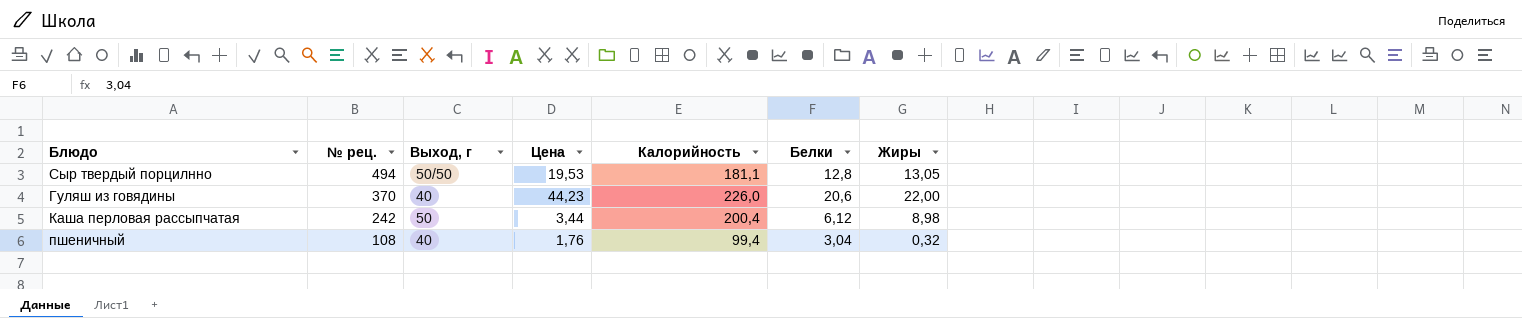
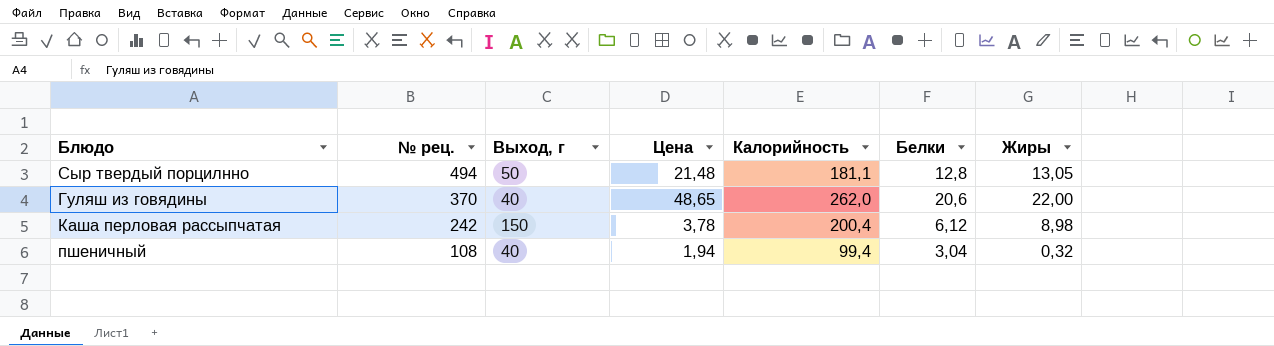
Сыр твердый порцилнно | Выход, г: 50/50 -> 50
Сыр твердый порцилнно | Цена: 19,53 -> 21,48
Гуляш из говядины | Цена: 44,23 -> 48,65
Гуляш из говядины | Калорийность: 226,0 -> 262,0
Каша перловая рассыпчатая | Выход, г: 50 -> 150
Каша перловая рассыпчатая | Цена: 3,44 -> 3,78
пшеничный | Цена: 1,76 -> 1,94

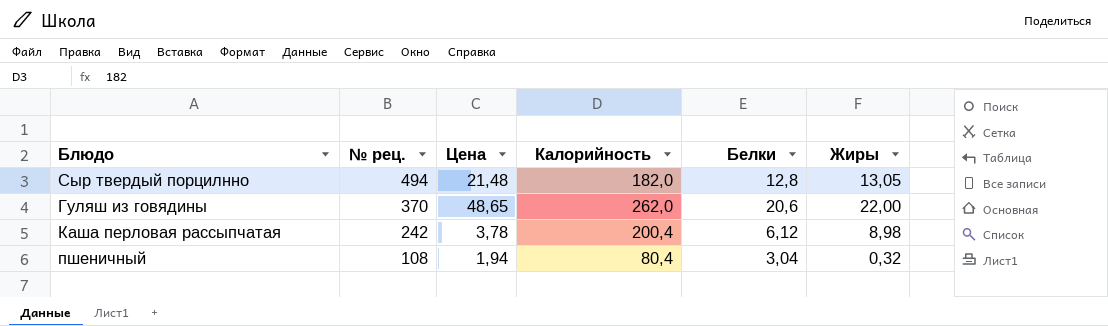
column Выход, г | position: 3 -> none
Сыр твердый порцилнно | Калорийность: 181,1 -> 182,0
пшеничный | Калорийность: 99,4 -> 80,4

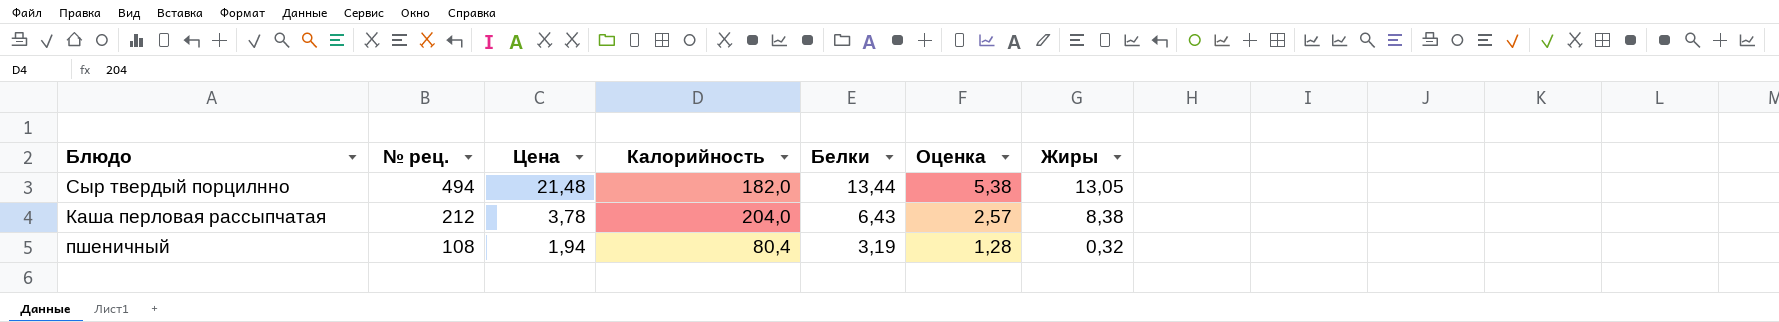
column Оценка | formula: none -> [Белки] * 0,4
row Гуляш из говядины: 370 | 48,65 | 262,0 | 20,6 | 22,00 -> none
Сыр твердый порцилнно | Белки: 12,8 -> 13,44
Каша перловая рассыпчатая | № рец.: 242 -> 212
Каша перловая рассыпчатая | Калорийность: 200,4 -> 204,0
Каша перловая рассыпчатая | Белки: 6,12 -> 6,43
Каша перловая рассыпчатая | Жиры: 8,98 -> 8,38
пшеничный | Белки: 3,04 -> 3,19

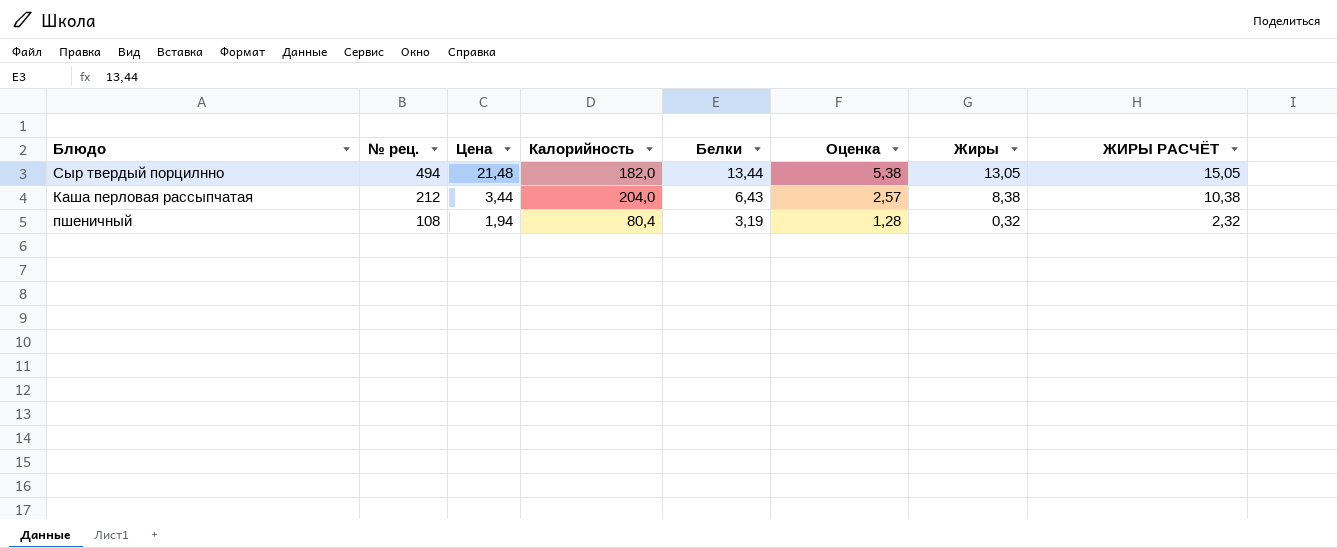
column ЖИРЫ РАСЧЁТ | formula: none -> [Жиры] + 2
Каша перловая рассыпчатая | Цена: 3,78 -> 3,44

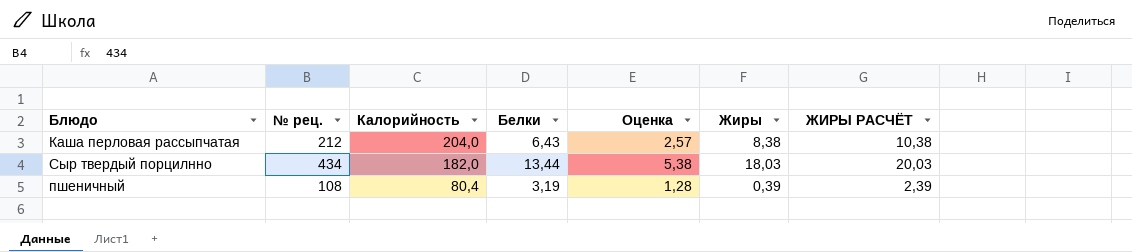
row order: № рец. descending -> Калорийность descending
column Цена | position: 3 -> none
Сыр твердый порцилнно | № рец.: 494 -> 434
Сыр твердый порцилнно | Жиры: 13,05 -> 18,03
Сыр твердый порцилнно | ЖИРЫ РАСЧЁТ: 15,05 -> 20,03
пшеничный | Жиры: 0,32 -> 0,39
пшеничный | ЖИРЫ РАСЧЁТ: 2,32 -> 2,39

